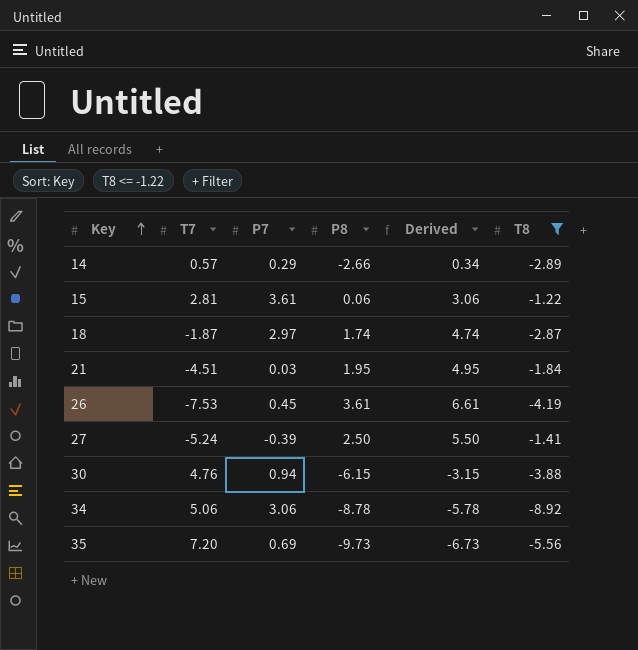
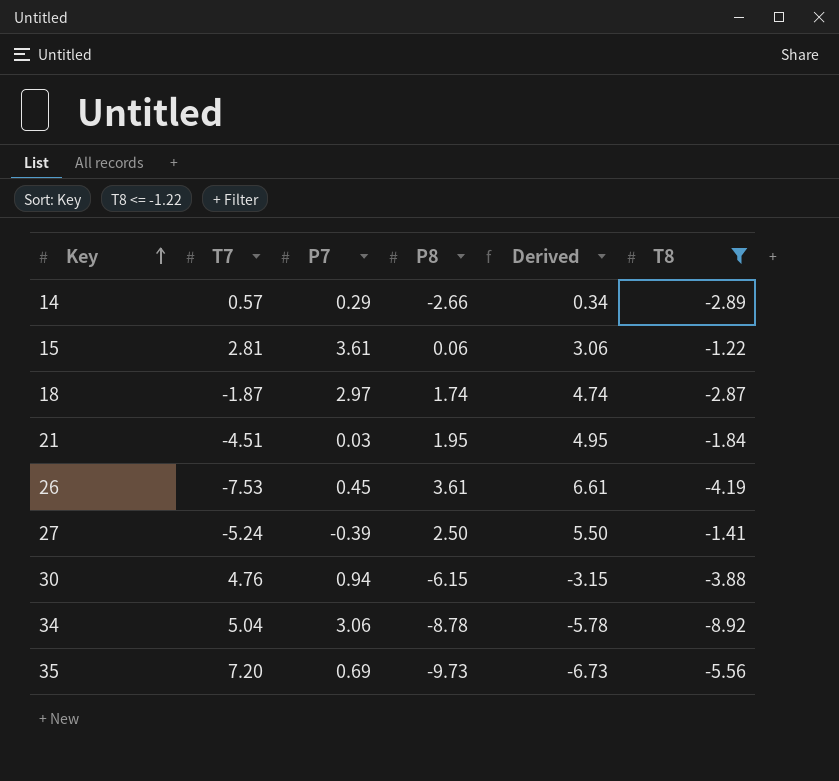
34 | T7: 5.06 -> 5.04

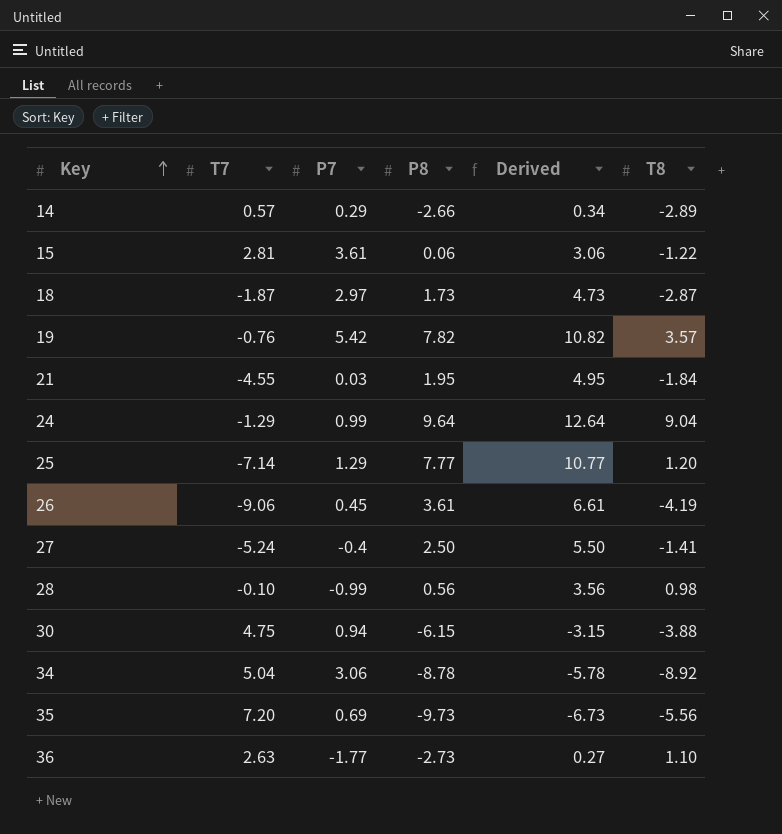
filter: T8 <= -1.22 -> none
18 | P8: 1.74 -> 1.73
18 | Derived: 4.74 -> 4.73
21 | T7: -4.51 -> -4.55
26 | T7: -7.53 -> -9.06
27 | P7: -0.39 -> -0.4
30 | T7: 4.76 -> 4.75

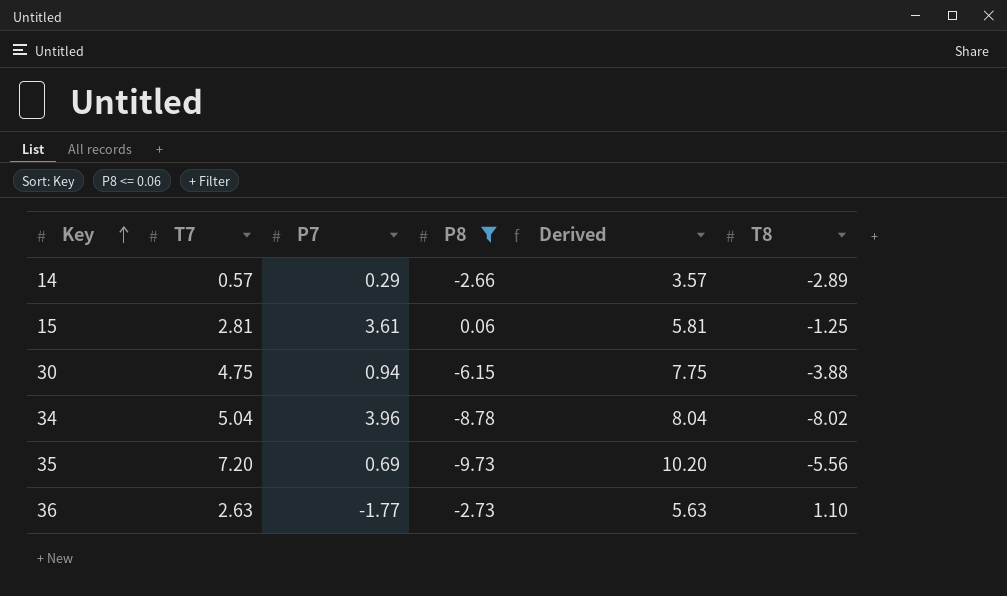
filter: none -> P8 <= 0.06
column Derived | formula: [P8] + 3 -> [T7] + 3
15 | T8: -1.22 -> -1.25
34 | P7: 3.06 -> 3.96
34 | T8: -8.92 -> -8.02

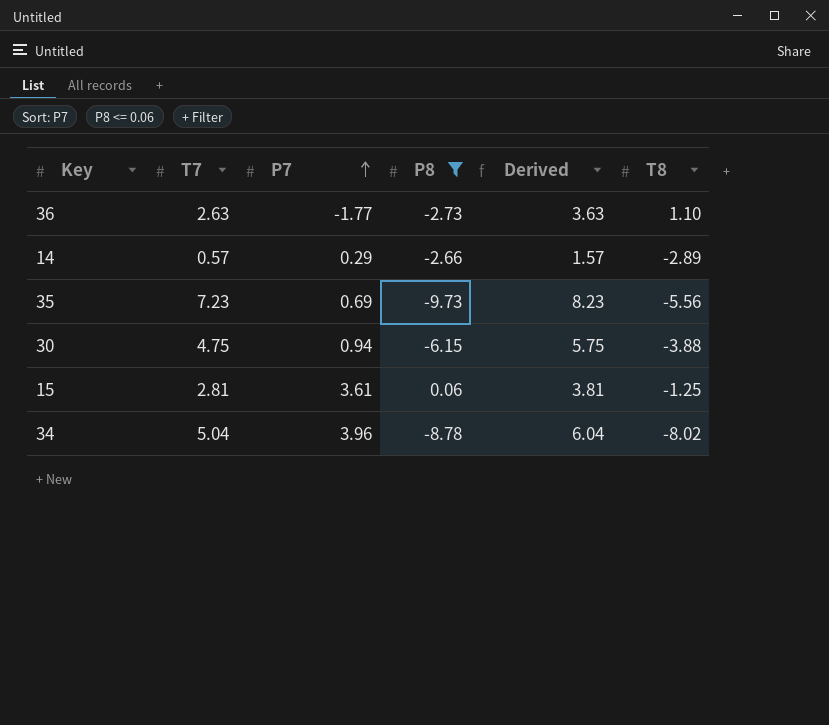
row order: Key ascending -> P7 ascending
column Derived | formula: [T7] + 3 -> [T7] + 1
35 | T7: 7.20 -> 7.23

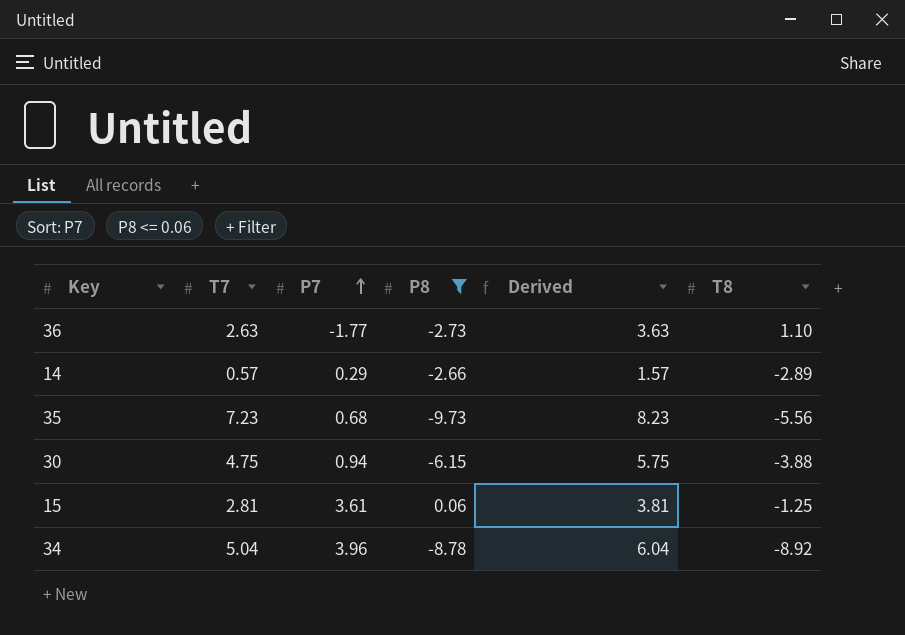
35 | P7: 0.69 -> 0.68
34 | T8: -8.02 -> -8.92

